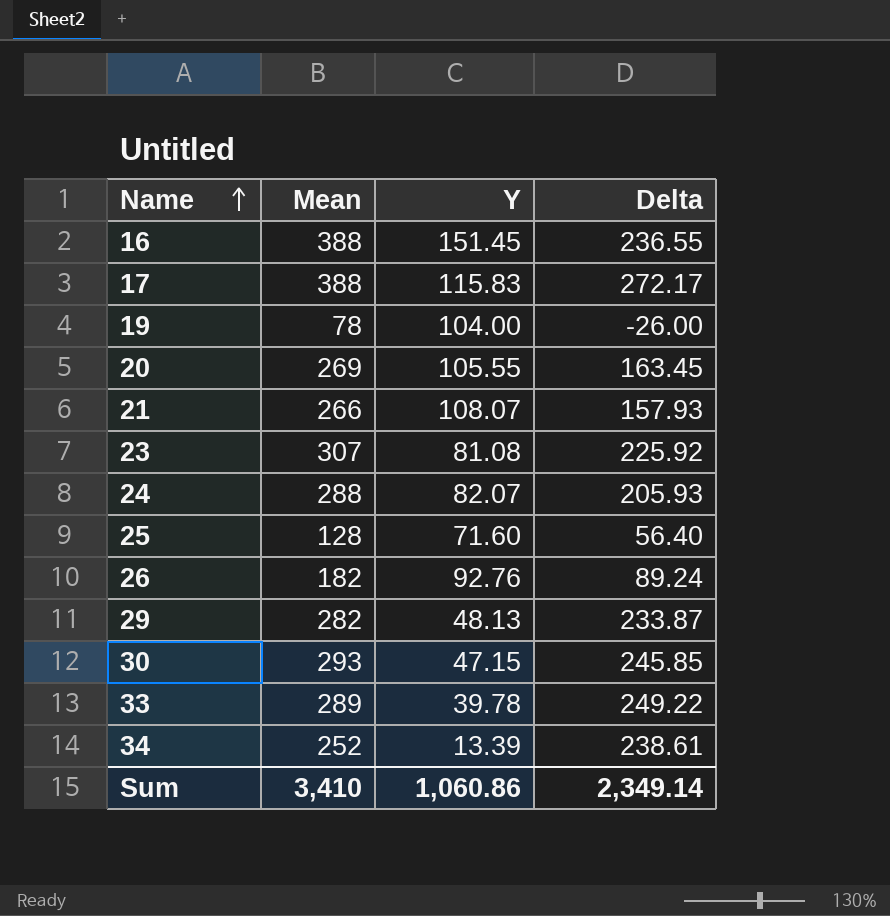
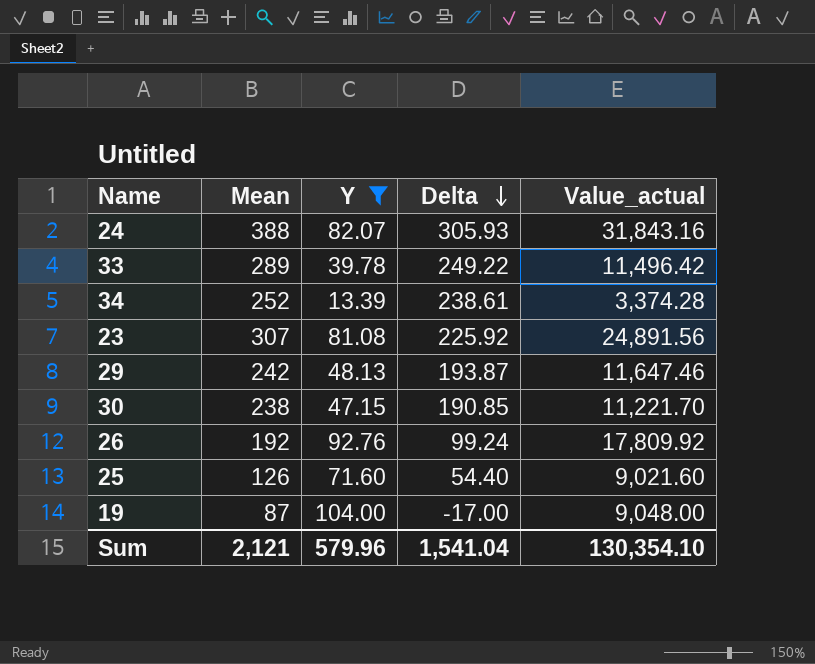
filter: none -> Y <= 104.00
row order: Name ascending -> Delta descending
column Value_actual | formula: none -> [Mean] * [Y]
24 | Mean: 288 -> 388
24 | Delta: 205.93 -> 305.93
29 | Mean: 282 -> 242
29 | Delta: 233.87 -> 193.87
30 | Mean: 293 -> 238
30 | Delta: 245.85 -> 190.85
26 | Mean: 182 -> 192
26 | Delta: 89.24 -> 99.24
25 | Mean: 128 -> 126
25 | Delta: 56.40 -> 54.40
19 | Mean: 78 -> 87
19 | Delta: -26.00 -> -17.00
Sum | Mean: 3,410 -> 2,121
Sum | Y: 1,060.86 -> 579.96
Sum | Delta: 2,349.14 -> 1,541.04

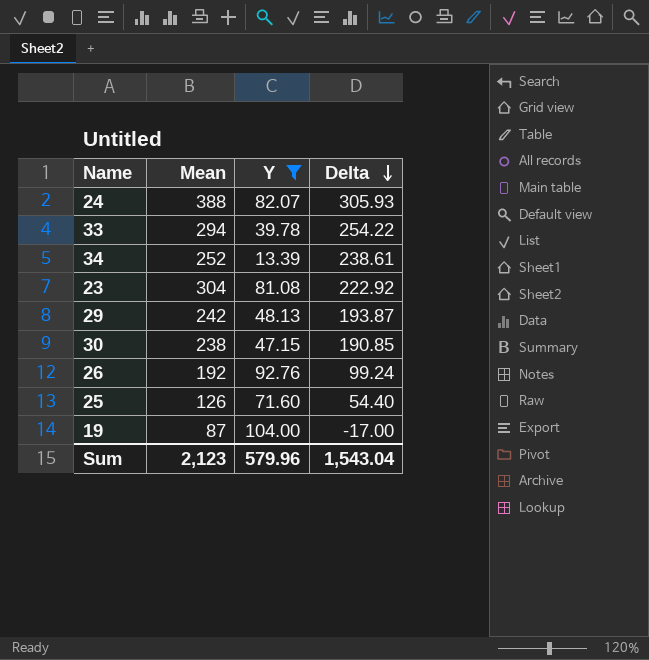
column Value_actual | formula: [Mean] * [Y] -> none
33 | Mean: 289 -> 294
33 | Delta: 249.22 -> 254.22
23 | Mean: 307 -> 304
23 | Delta: 225.92 -> 222.92
Sum | Mean: 2,121 -> 2,123
Sum | Delta: 1,541.04 -> 1,543.04

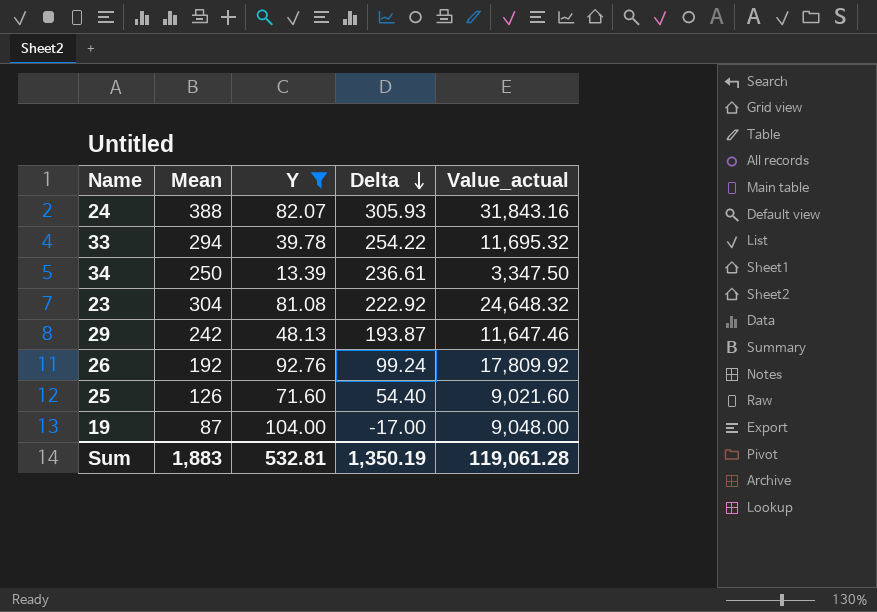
column Value_actual | formula: none -> [Mean] * [Y]
row 30: 238 | 47.15 | 190.85 -> none
34 | Mean: 252 -> 250
34 | Delta: 238.61 -> 236.61
Sum | Mean: 2,123 -> 1,883
Sum | Y: 579.96 -> 532.81
Sum | Delta: 1,543.04 -> 1,350.19

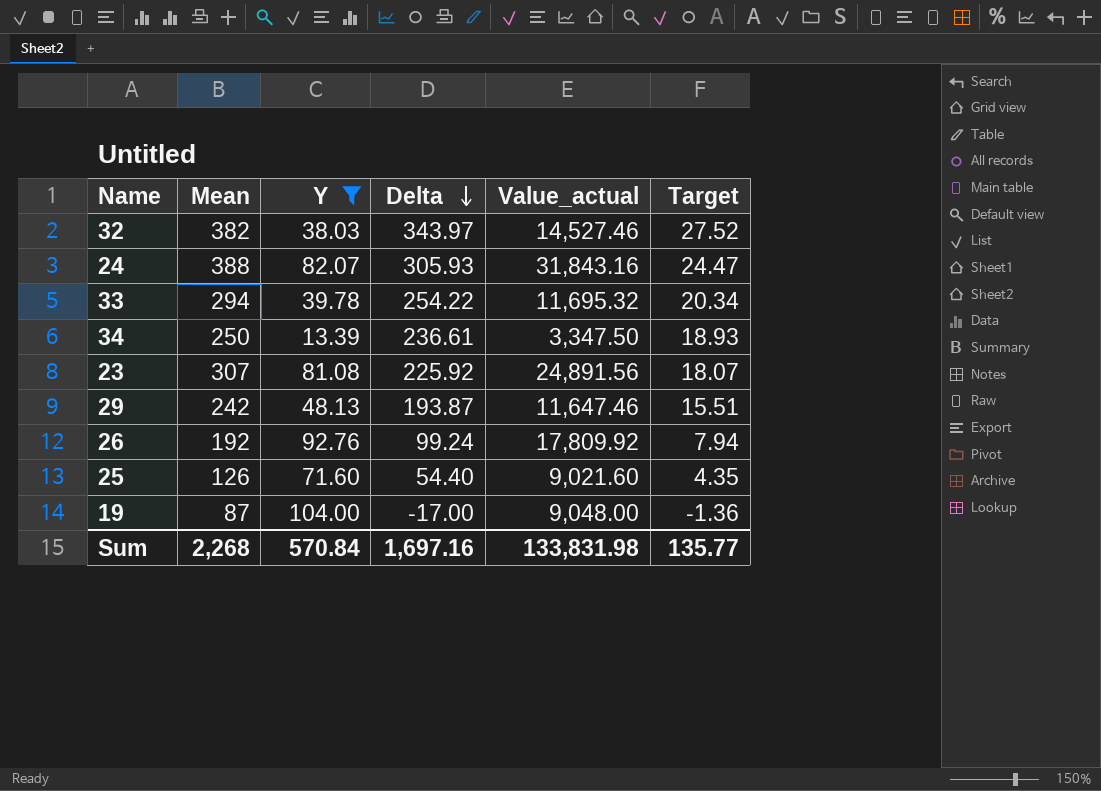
column Target | formula: none -> [Delta] * 0.08
row 32: none -> 382 | 38.03 | 343.97 | 14,527.46 | 27.52
23 | Mean: 304 -> 307
23 | Delta: 222.92 -> 225.92
23 | Value_actual: 24,648.32 -> 24,891.56
Sum | Mean: 1,883 -> 2,268
Sum | Y: 532.81 -> 570.84
Sum | Delta: 1,350.19 -> 1,697.16
Sum | Value_actual: 119,061.28 -> 133,831.98

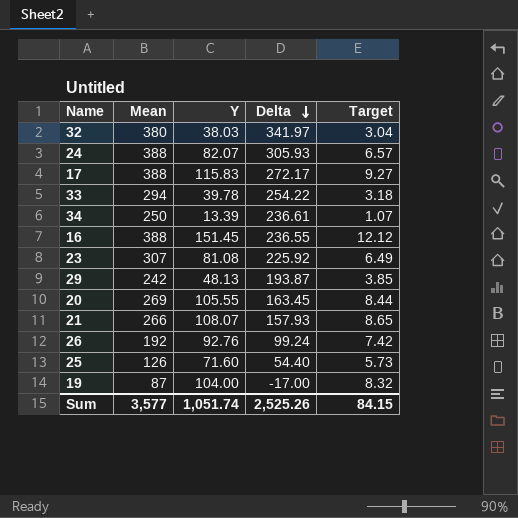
filter: Y <= 104.00 -> none
column Value_actual | formula: [Mean] * [Y] -> none
column Target | formula: [Delta] * 0.08 -> [Y] * 0.08
32 | Mean: 382 -> 380
32 | Delta: 343.97 -> 341.97
Sum | Mean: 2,268 -> 3,577
Sum | Y: 570.84 -> 1,051.74
Sum | Delta: 1,697.16 -> 2,525.26
Sum | Target: 135.77 -> 84.15

